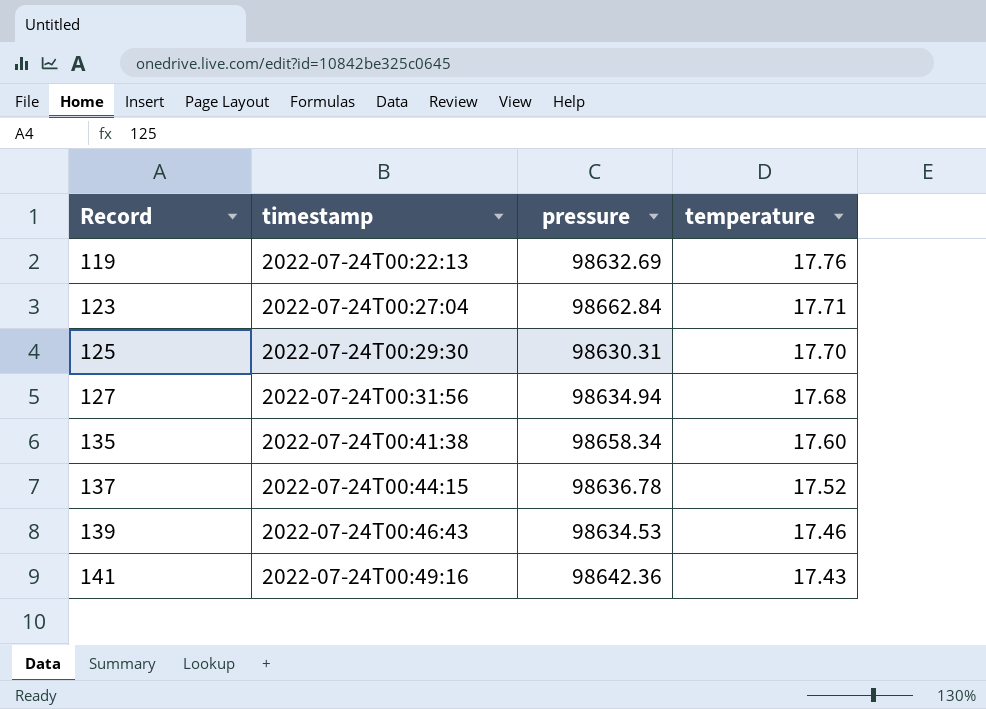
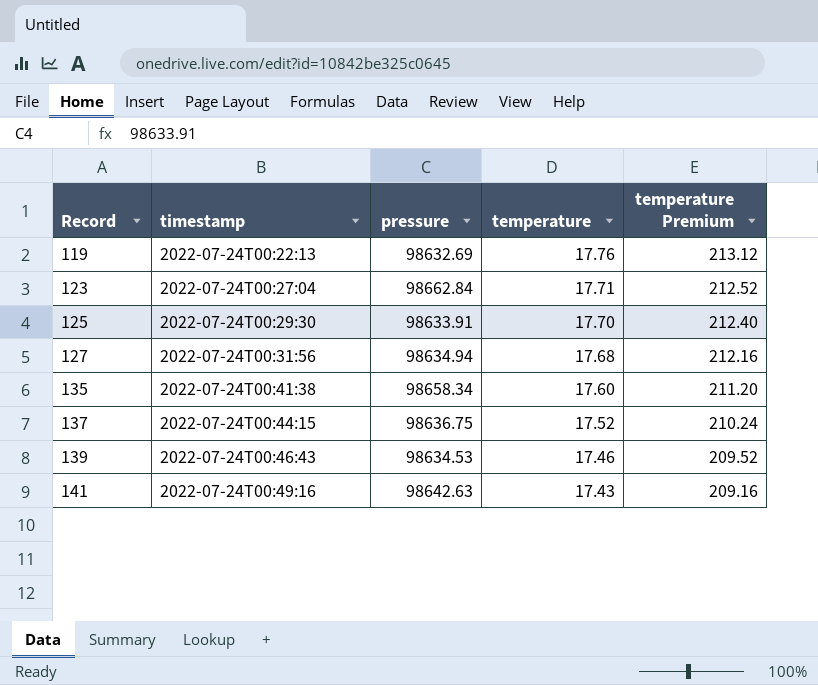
column temperature Premium | formula: none -> [temperature] * 12
125 | pressure: 98630.31 -> 98633.91
137 | pressure: 98636.78 -> 98636.75
141 | pressure: 98642.36 -> 98642.63

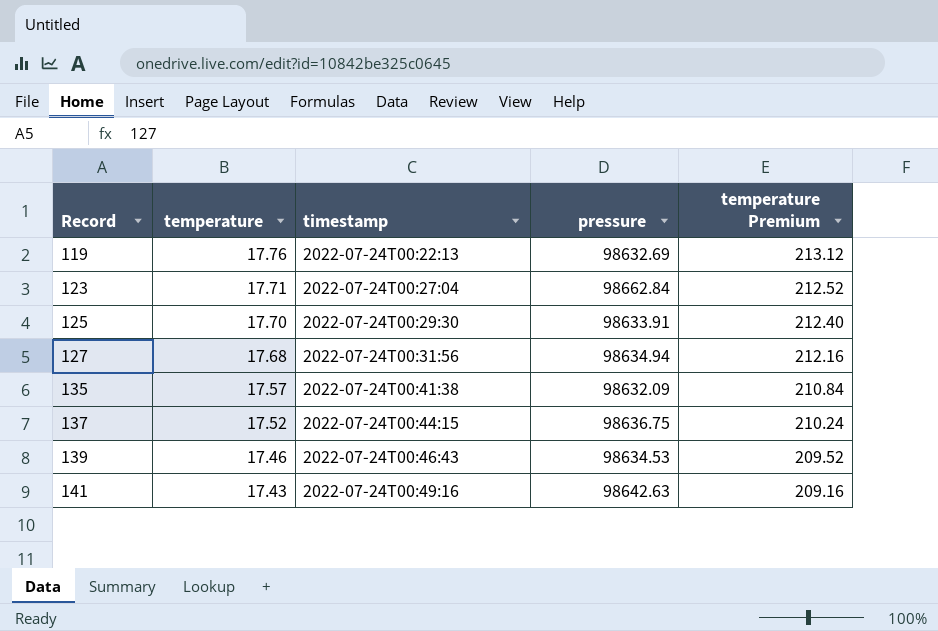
column temperature | position: 4 -> 2
135 | temperature: 17.60 -> 17.57
135 | pressure: 98658.34 -> 98632.09
135 | temperature Premium: 211.20 -> 210.84

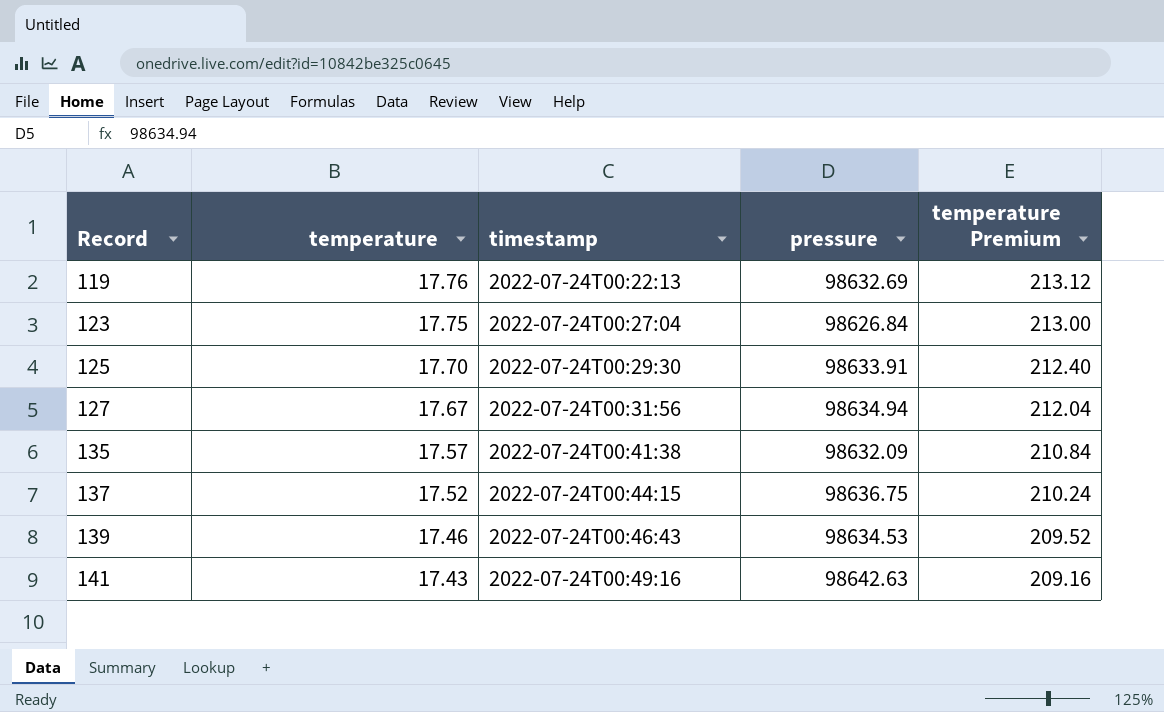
123 | temperature: 17.71 -> 17.75
123 | pressure: 98662.84 -> 98626.84
123 | temperature Premium: 212.52 -> 213.00
127 | temperature: 17.68 -> 17.67
127 | temperature Premium: 212.16 -> 212.04

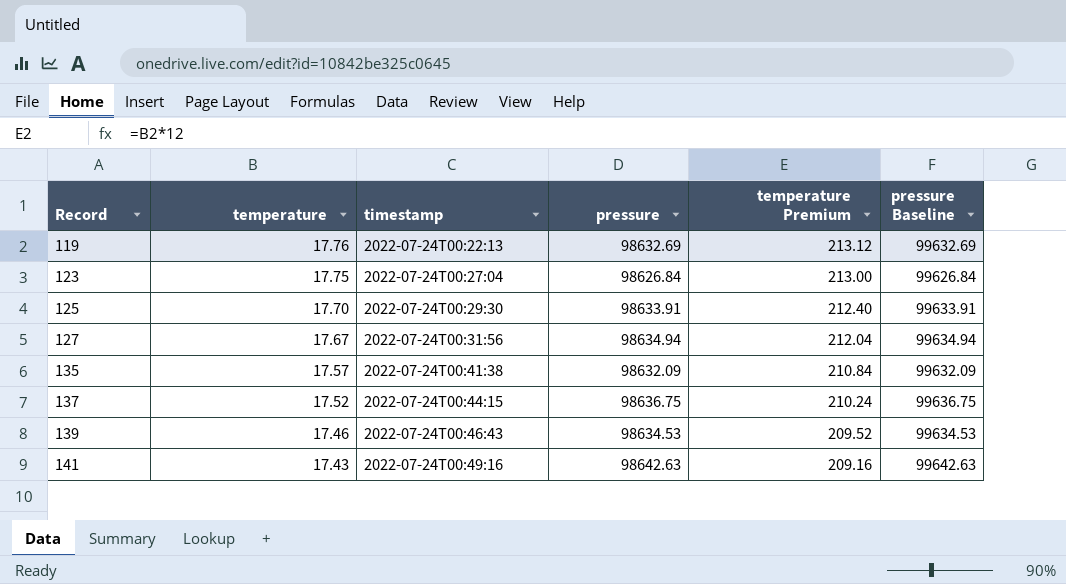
column pressure Baseline | formula: none -> [pressure] + 1000

